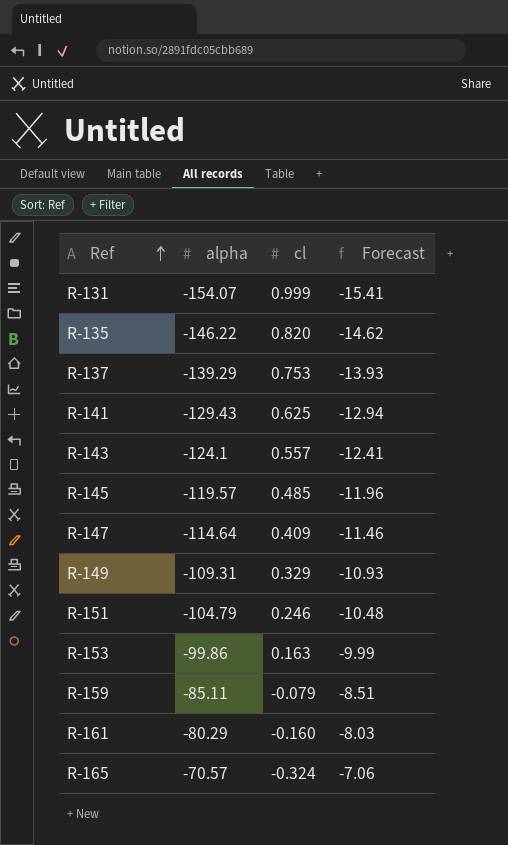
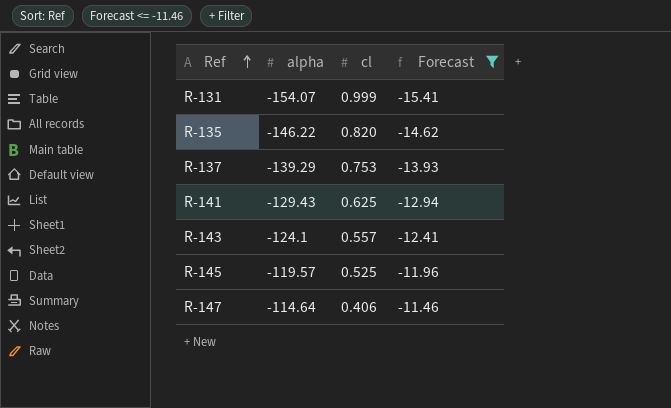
filter: none -> Forecast <= -11.46
R-145 | cl: 0.485 -> 0.525
R-147 | cl: 0.409 -> 0.406

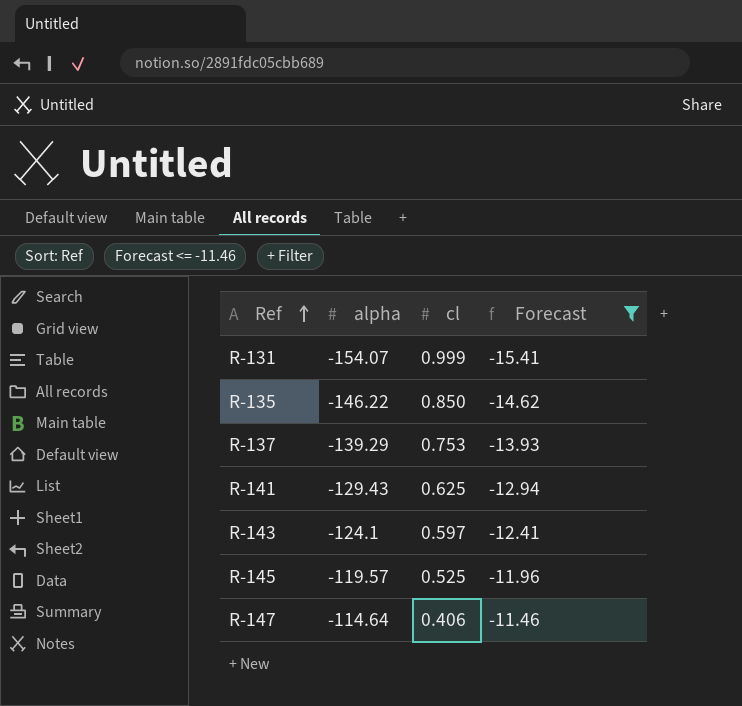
R-135 | cl: 0.820 -> 0.850
R-143 | cl: 0.557 -> 0.597

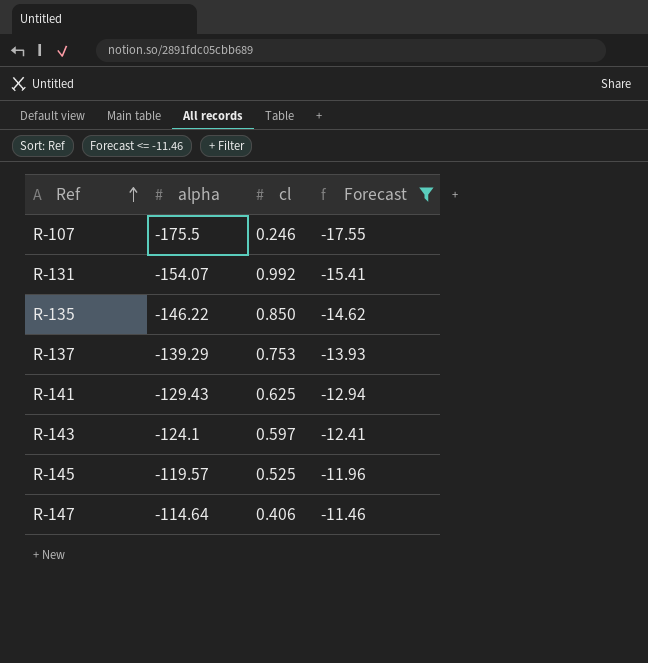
row R-107: none -> -175.5 | 0.246 | -17.55
R-131 | cl: 0.999 -> 0.992

